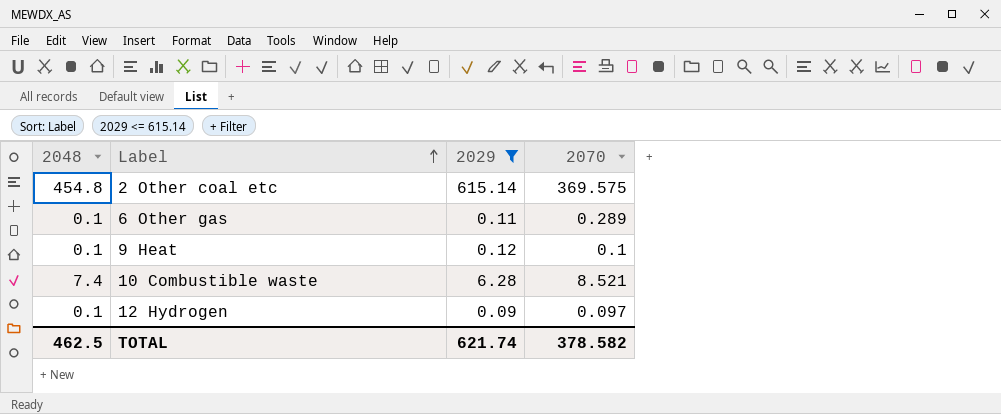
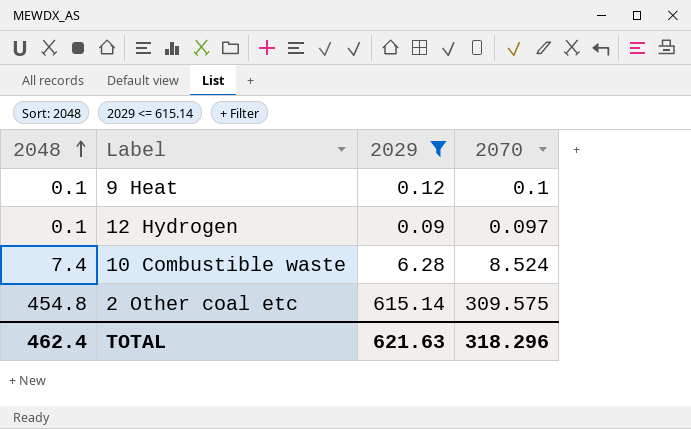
row order: Label ascending -> 2048 ascending
row 6 Other gas: 0.1 | 0.11 | 0.289 -> none
10 Combustible waste | 2070: 8.521 -> 8.524
2 Other coal etc | 2070: 369.575 -> 309.575
TOTAL | 2048: 462.5 -> 462.4
TOTAL | 2029: 621.74 -> 621.63
TOTAL | 2070: 378.582 -> 318.296

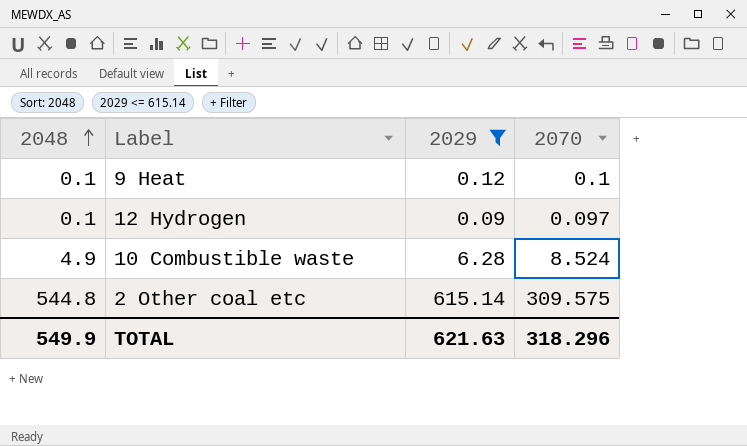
10 Combustible waste | 2048: 7.4 -> 4.9
2 Other coal etc | 2048: 454.8 -> 544.8
TOTAL | 2048: 462.4 -> 549.9

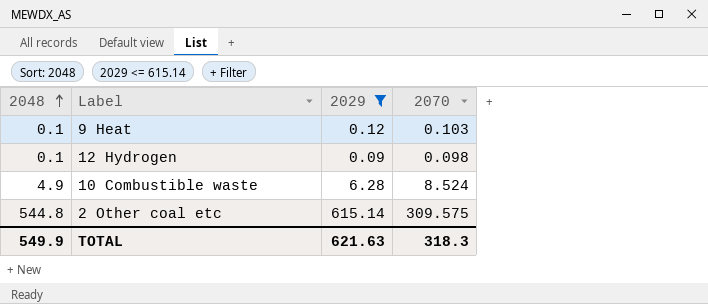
9 Heat | 2070: 0.1 -> 0.103
12 Hydrogen | 2070: 0.097 -> 0.098
TOTAL | 2070: 318.296 -> 318.3

